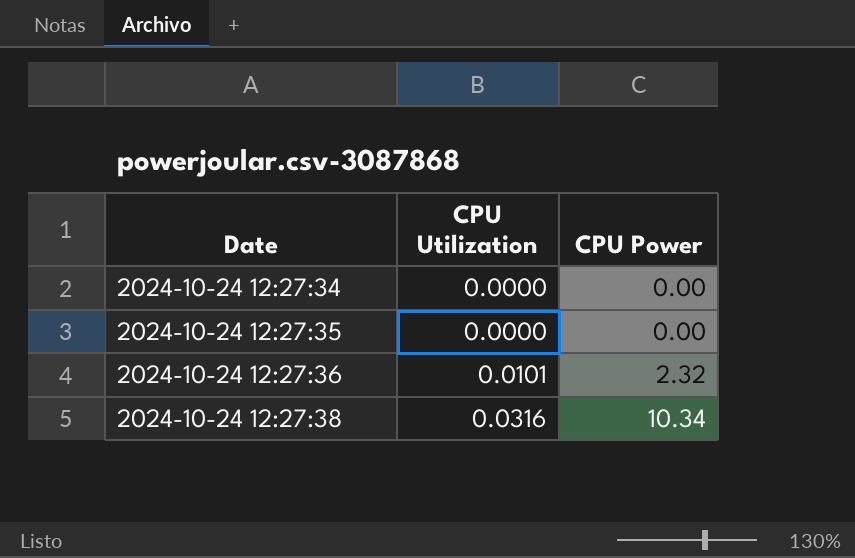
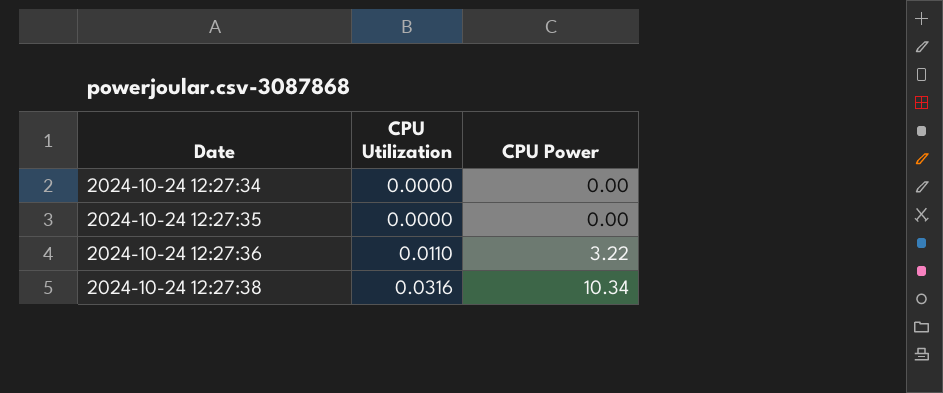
2024-10-24 12:27:36 | CPU Utilization: 0.0101 -> 0.0110
2024-10-24 12:27:36 | CPU Power: 2.32 -> 3.22

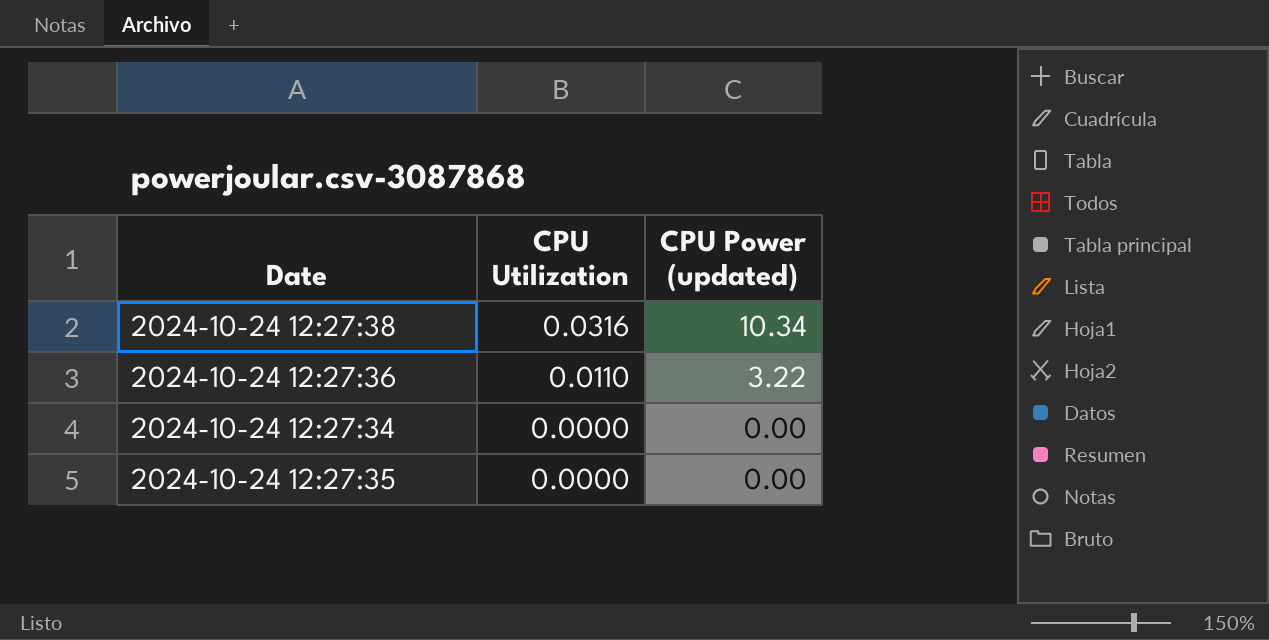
row order: Date ascending -> CPU Utilization descending
column name: CPU Power -> CPU Power (updated)

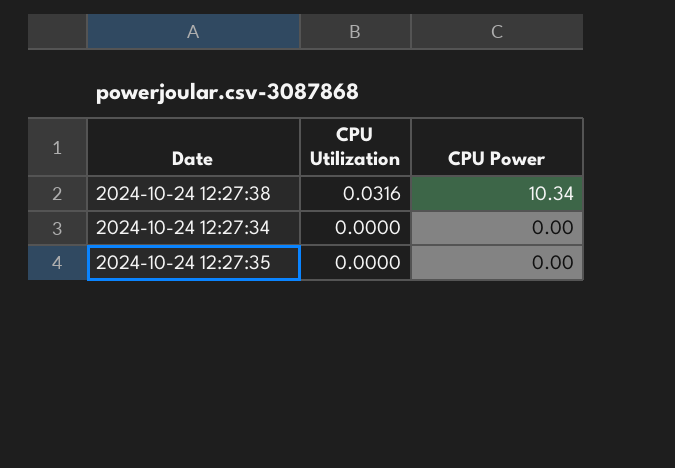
column name: CPU Power (updated) -> CPU Power
row 2024-10-24 12:27:36: 0.0110 | 3.22 -> none

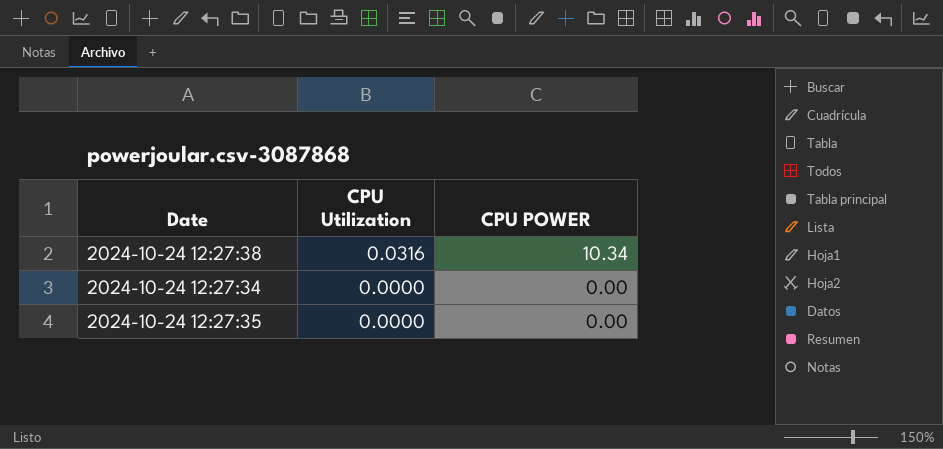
column name: CPU Power -> CPU POWER

